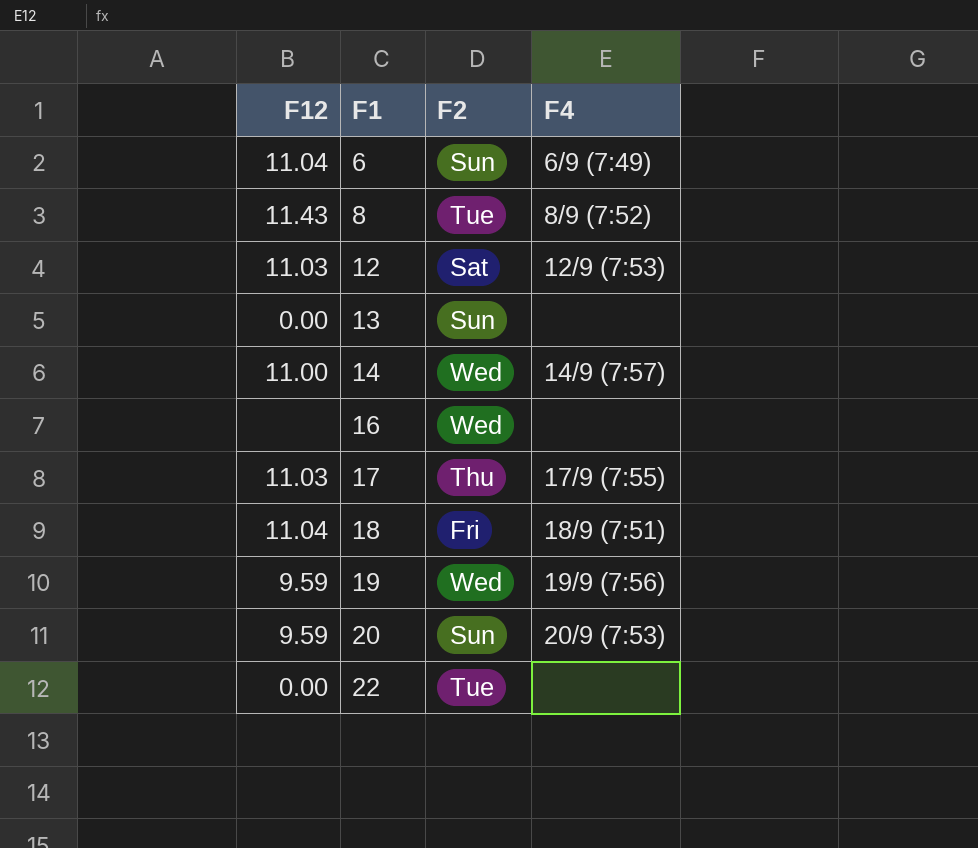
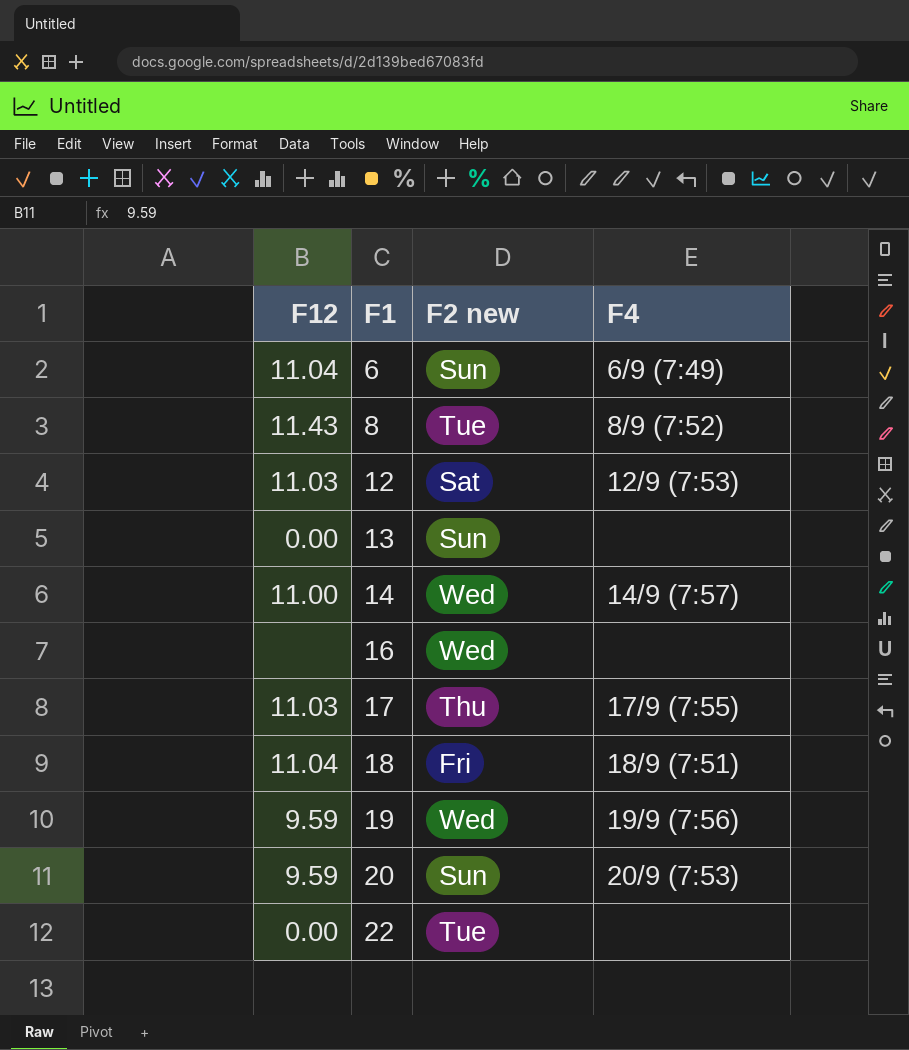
column name: F2 -> F2 new

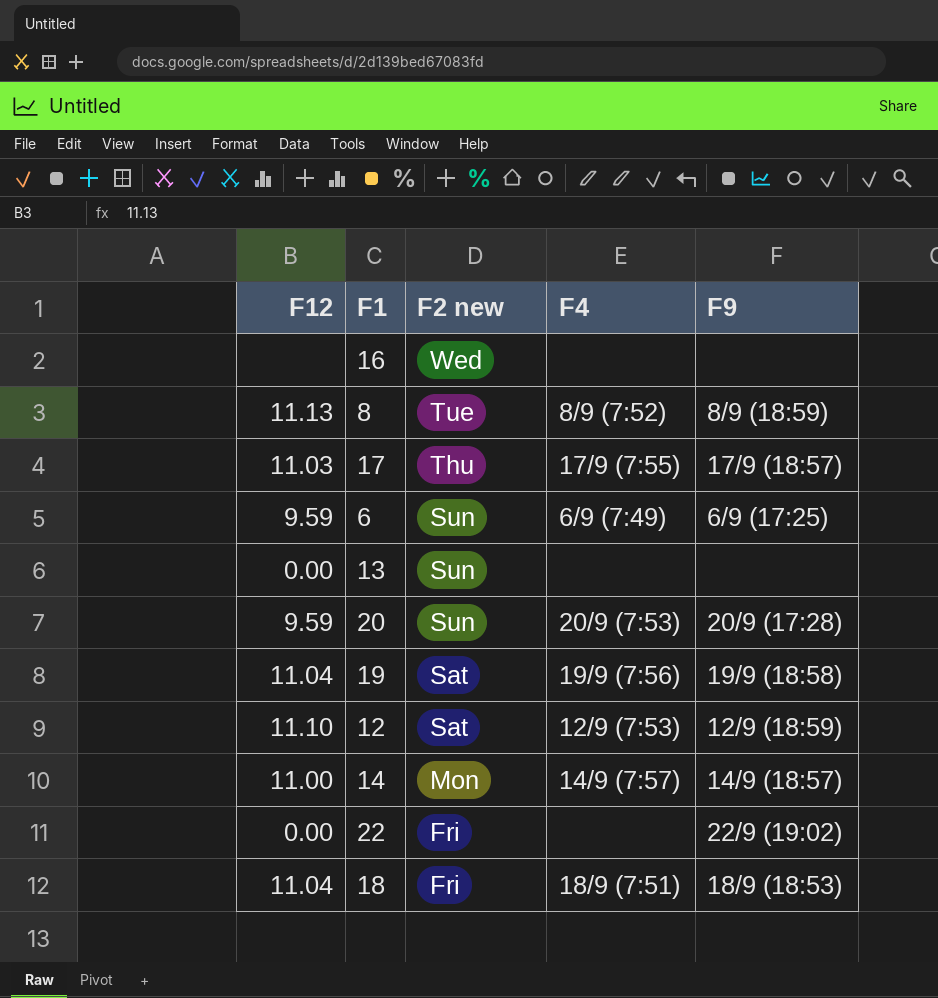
row order: F1 ascending -> F2 new descending
column F9 | position: none -> 5
8 | F12: 11.43 -> 11.13
6 | F12: 11.04 -> 9.59
19 | F12: 9.59 -> 11.04
19 | F2 new: Wed -> Sat
12 | F12: 11.03 -> 11.10
14 | F2 new: Wed -> Mon
22 | F2 new: Tue -> Fri

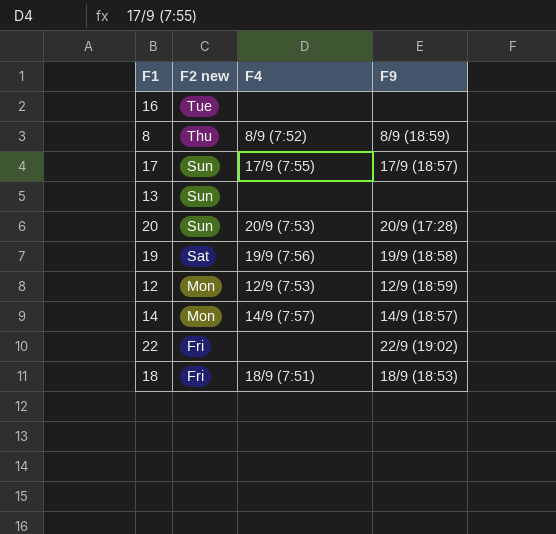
column F12 | position: 1 -> none
row 6: 9.59 | Sun | 6/9 (7:49) | 6/9 (17:25) -> none
16 | F2 new: Wed -> Tue
8 | F2 new: Tue -> Thu
17 | F2 new: Thu -> Sun
12 | F2 new: Sat -> Mon

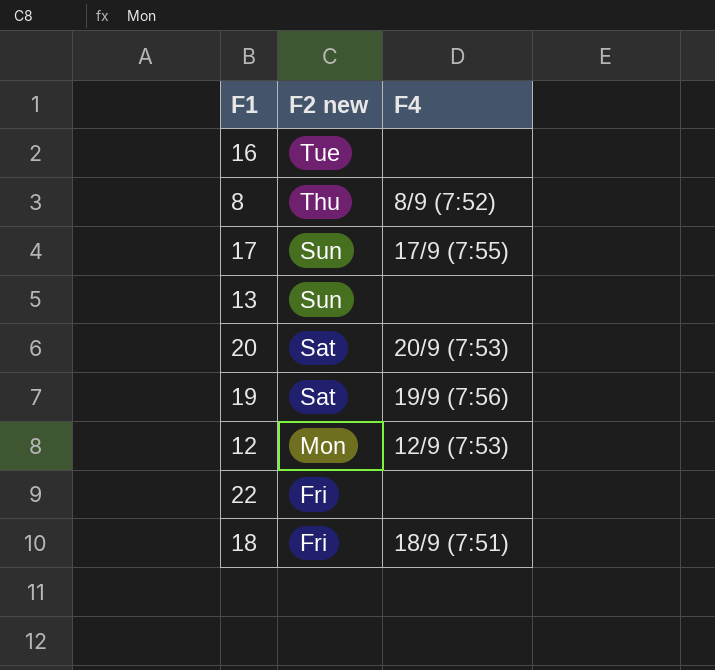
column F9 | position: 4 -> none
row 14: Mon | 14/9 (7:57) | 14/9 (18:57) -> none
20 | F2 new: Sun -> Sat

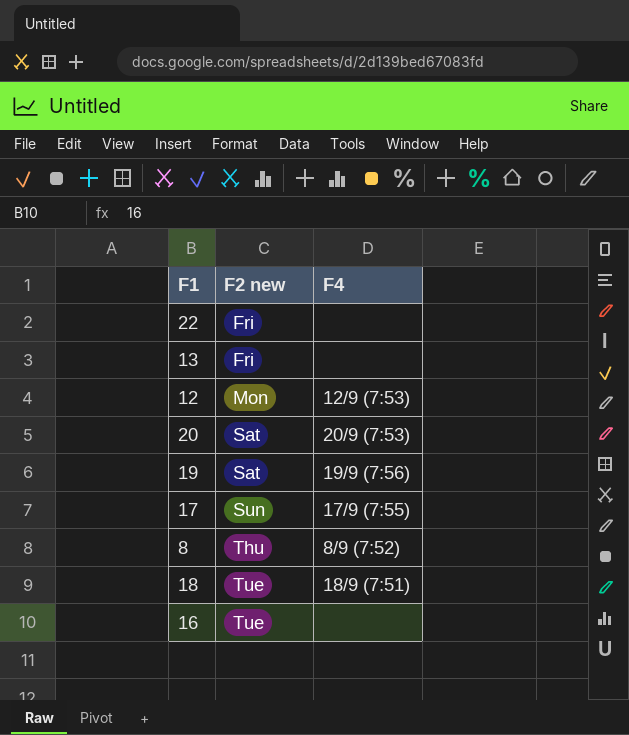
row order: F2 new descending -> F2 new ascending
13 | F2 new: Sun -> Fri
18 | F2 new: Fri -> Tue

